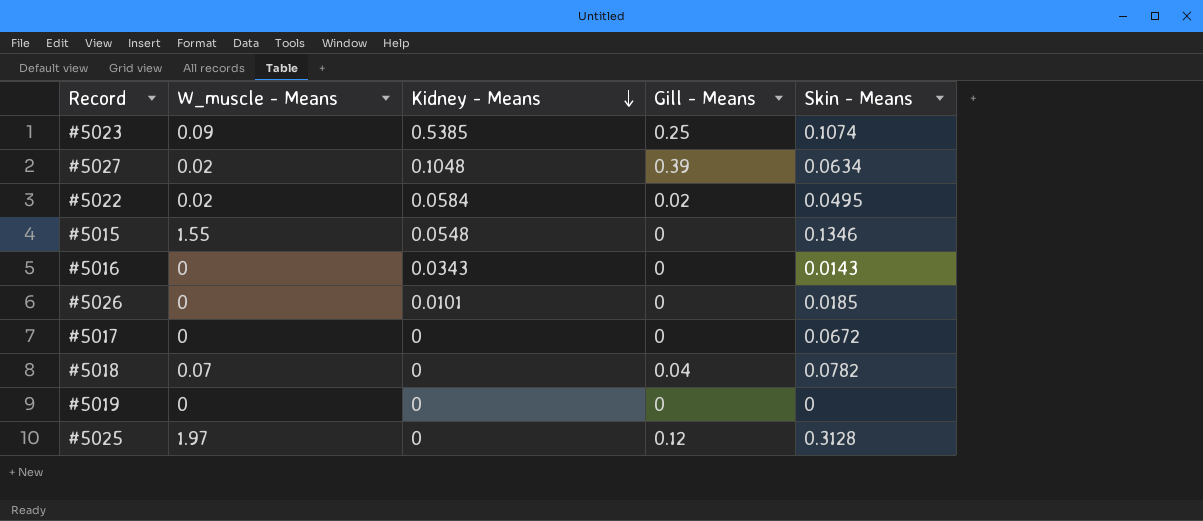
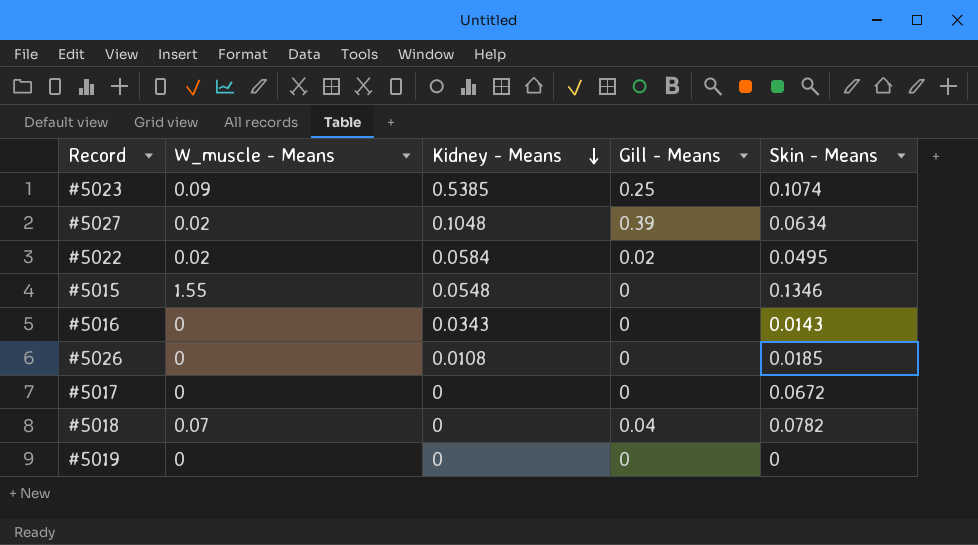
row #5025: 1.97 | 0 | 0.12 | 0.3128 -> none
#5026 | Kidney - Means: 0.0101 -> 0.0108

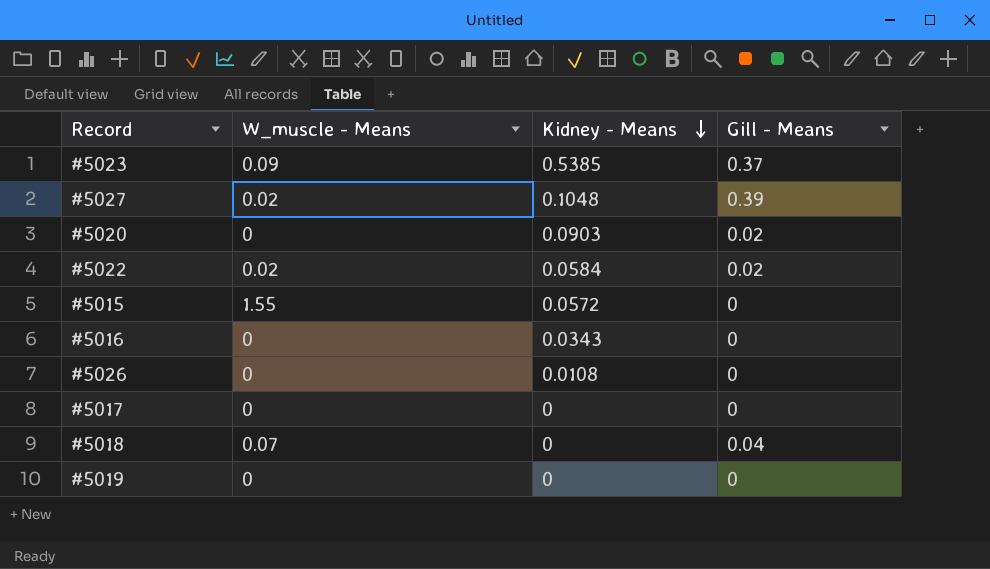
column Skin - Means | position: 5 -> none
#5023 | Gill - Means: 0.25 -> 0.37
row #5020: none -> 0 | 0.0903 | 0.02
#5015 | Kidney - Means: 0.0548 -> 0.0572

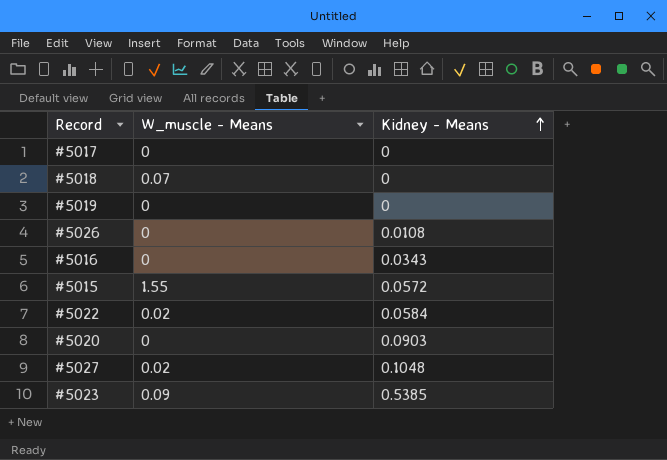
row order: Kidney - Means descending -> Kidney - Means ascending
column Gill - Means | position: 4 -> none

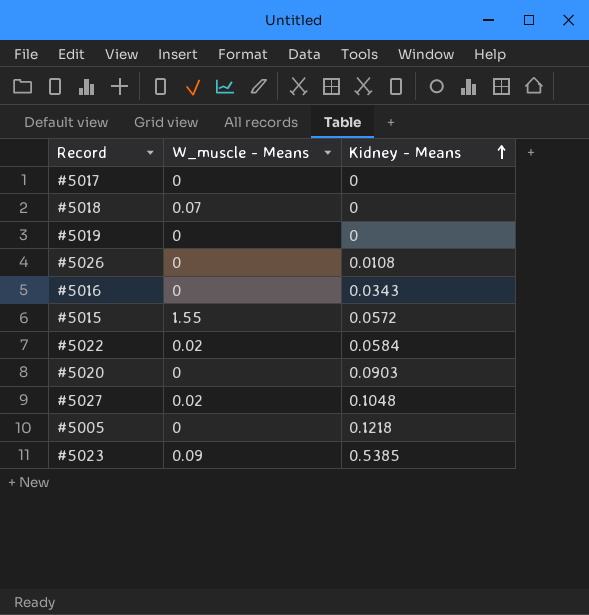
row #5005: none -> 0 | 0.1218

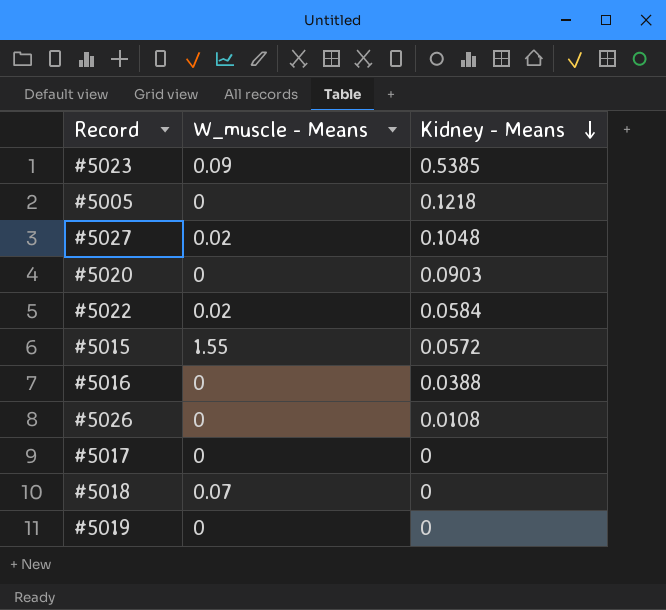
row order: Kidney - Means ascending -> Kidney - Means descending
#5016 | Kidney - Means: 0.0343 -> 0.0388

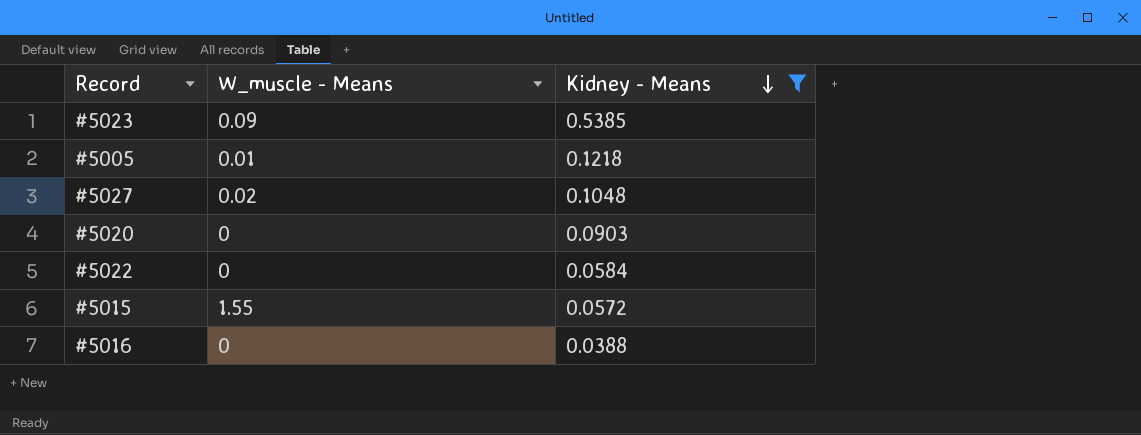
filter: none -> Kidney - Means >= 0.0388
#5005 | W_muscle - Means: 0 -> 0.01
#5022 | W_muscle - Means: 0.02 -> 0

